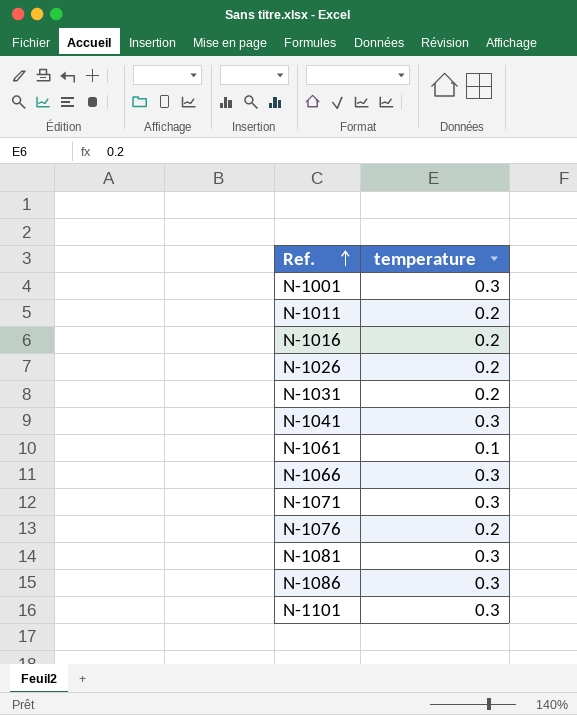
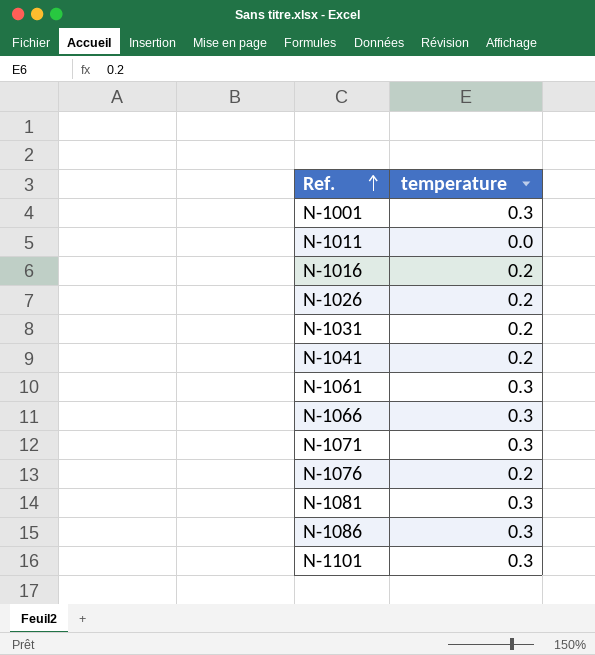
N-1011 | temperature: 0.2 -> 0.0
N-1041 | temperature: 0.3 -> 0.2
N-1061 | temperature: 0.1 -> 0.3

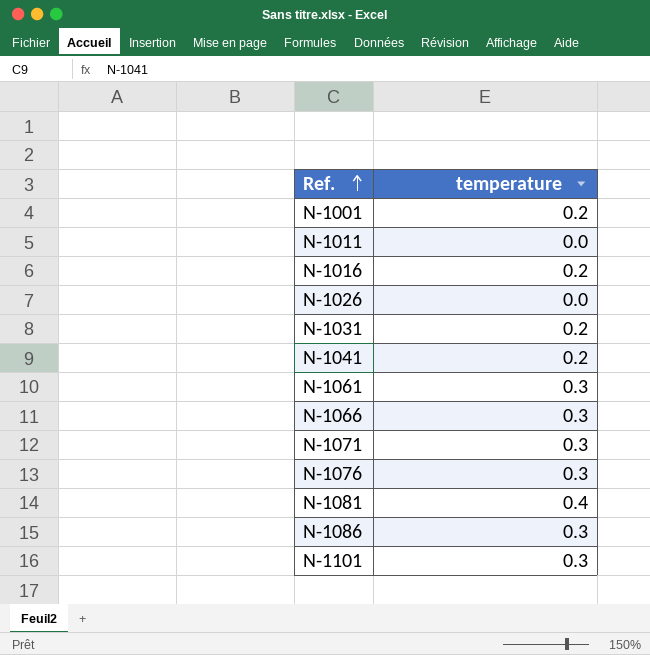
N-1001 | temperature: 0.3 -> 0.2
N-1026 | temperature: 0.2 -> 0.0
N-1076 | temperature: 0.2 -> 0.3
N-1081 | temperature: 0.3 -> 0.4

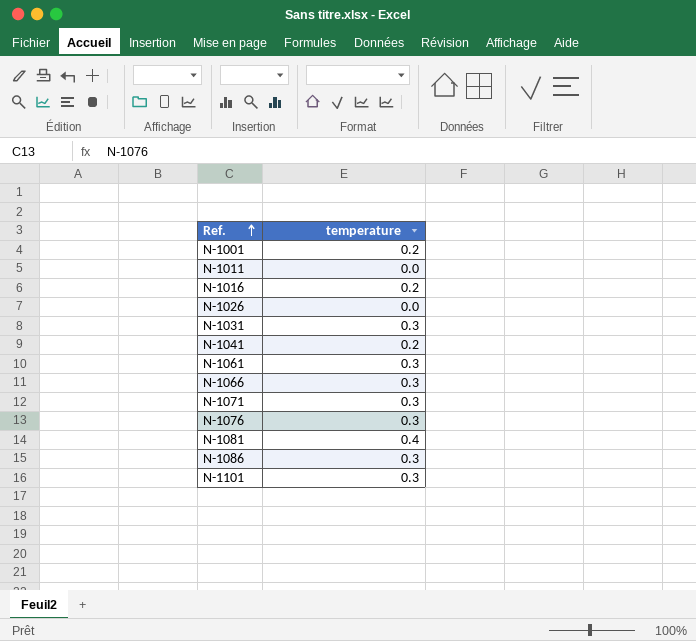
N-1031 | temperature: 0.2 -> 0.3

